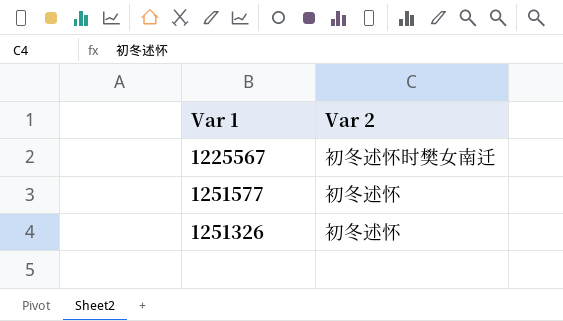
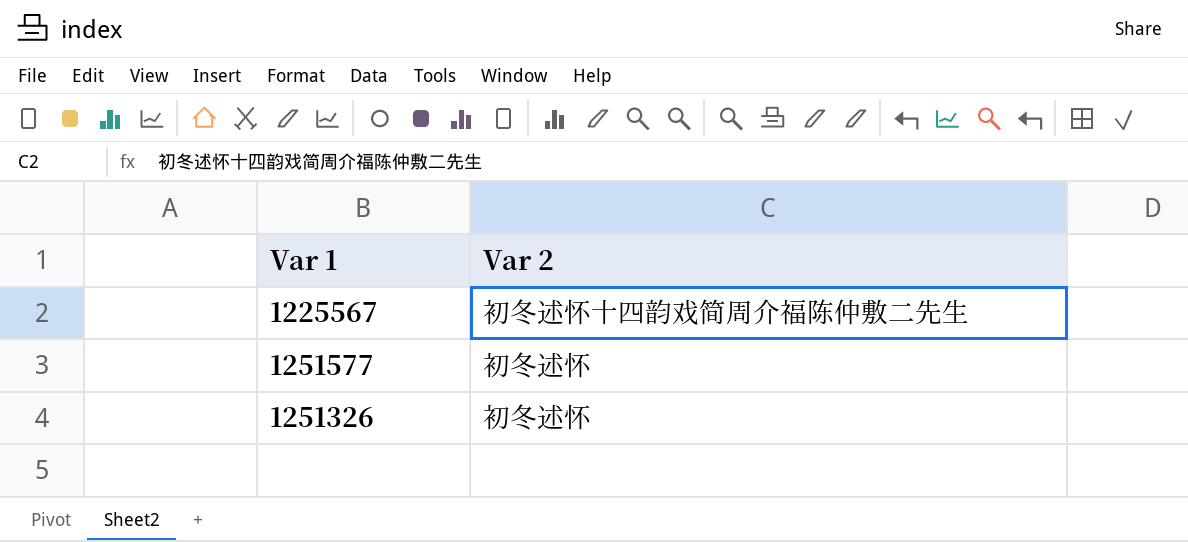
1225567 | Var 2: 初冬述怀时樊女南迁 -> 初冬述怀十四韵戏简周介福陈仲敷二先生

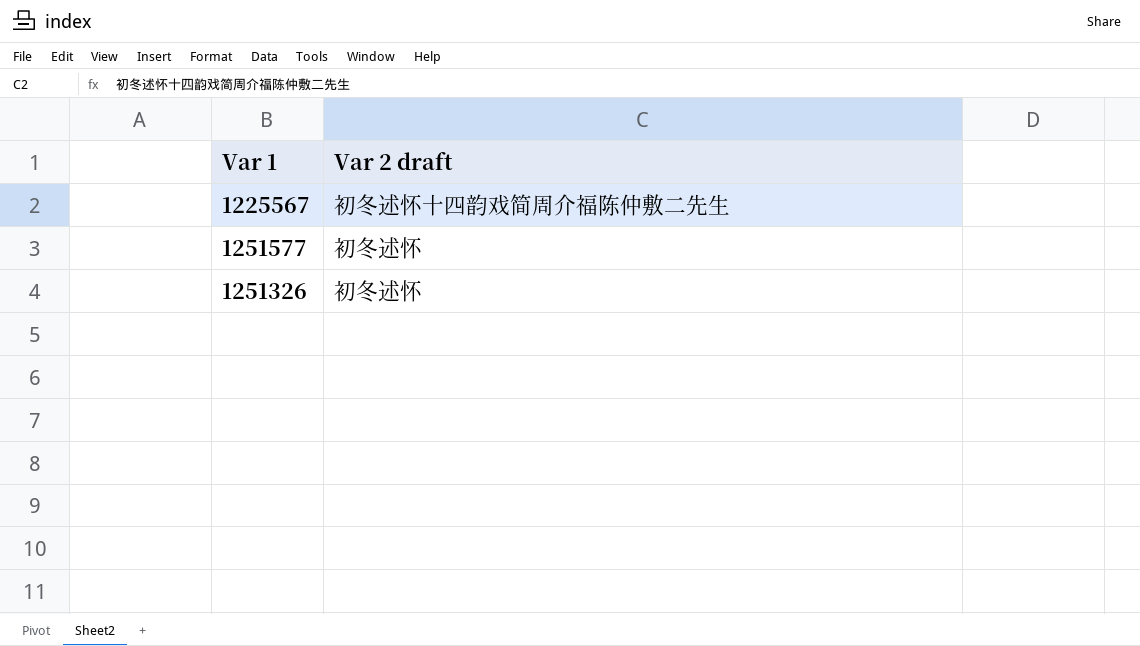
column name: Var 2 -> Var 2 draft

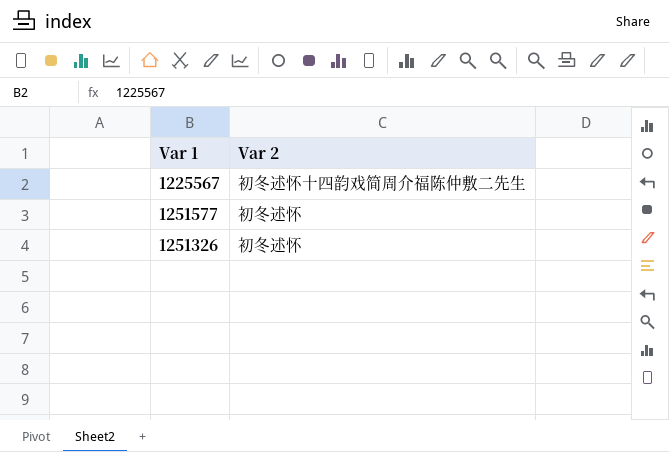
column name: Var 2 draft -> Var 2

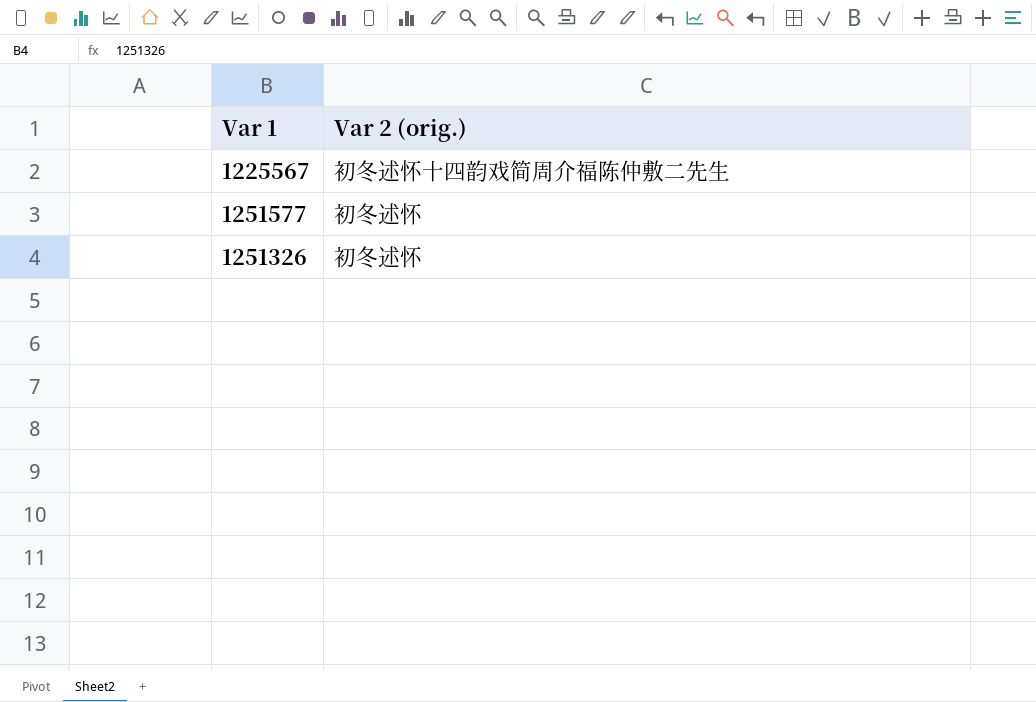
column name: Var 2 -> Var 2 (orig.)

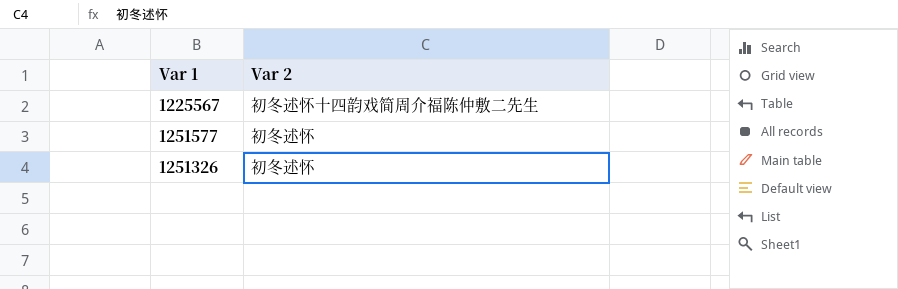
column name: Var 2 (orig.) -> Var 2

